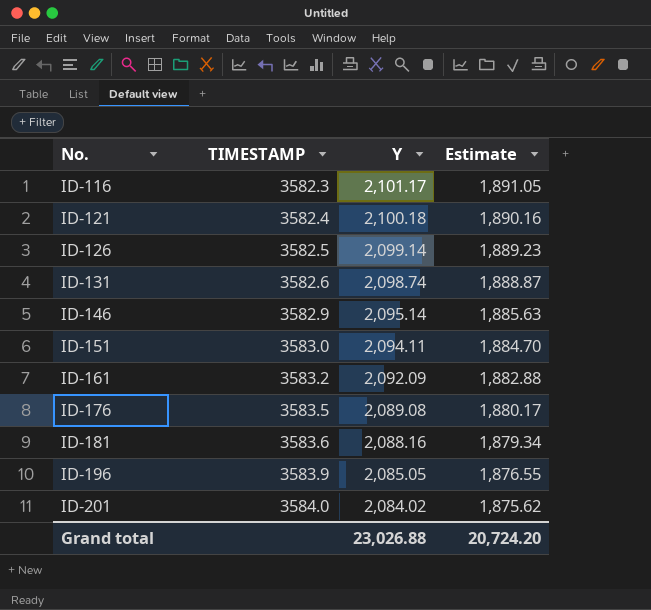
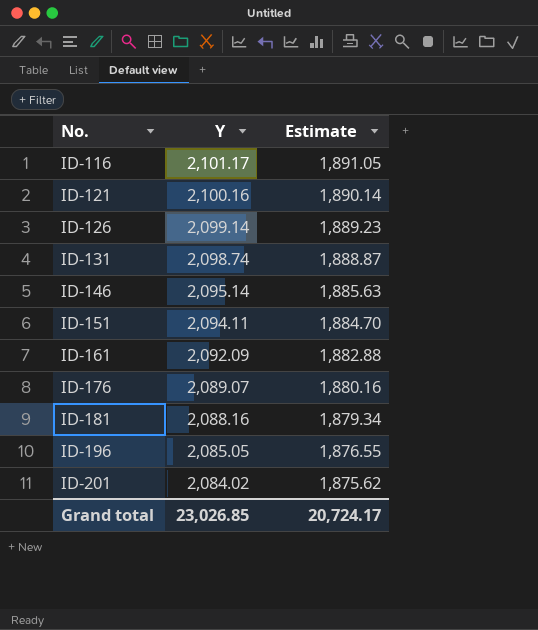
column TIMESTAMP | position: 2 -> none
ID-121 | Y: 2,100.18 -> 2,100.16
ID-121 | Estimate: 1,890.16 -> 1,890.14
ID-176 | Y: 2,089.08 -> 2,089.07
ID-176 | Estimate: 1,880.17 -> 1,880.16
Grand total | Y: 23,026.88 -> 23,026.85
Grand total | Estimate: 20,724.20 -> 20,724.17

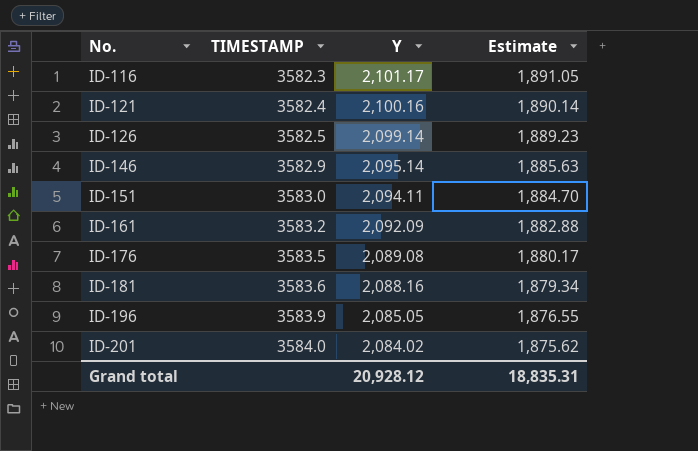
column TIMESTAMP | position: none -> 2
row ID-131: 2,098.74 | 1,888.87 -> none
ID-176 | Y: 2,089.07 -> 2,089.08
ID-176 | Estimate: 1,880.16 -> 1,880.17
Grand total | Y: 23,026.85 -> 20,928.12
Grand total | Estimate: 20,724.17 -> 18,835.31

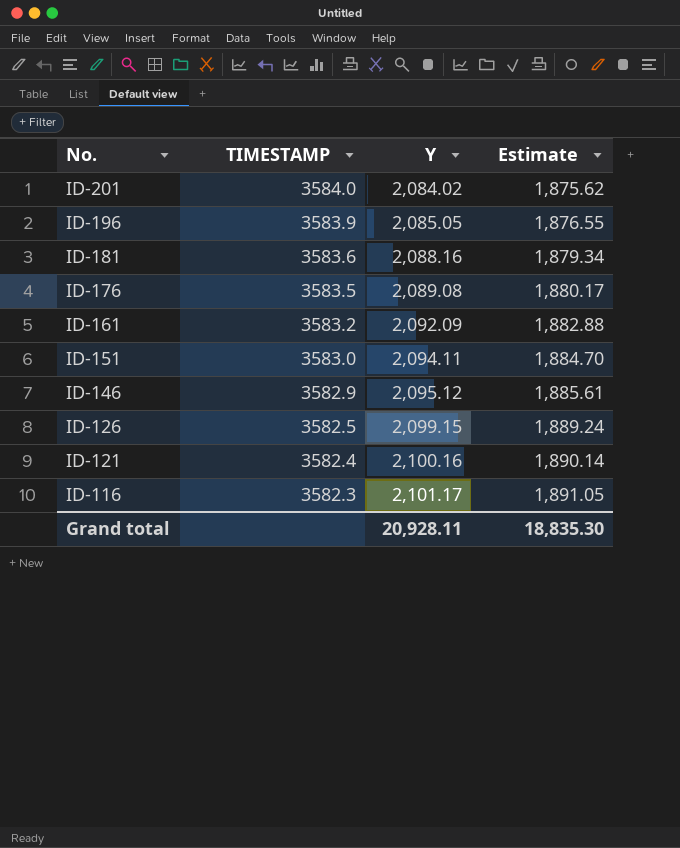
row order: No. ascending -> No. descending
ID-146 | Y: 2,095.14 -> 2,095.12
ID-146 | Estimate: 1,885.63 -> 1,885.61
ID-126 | Y: 2,099.14 -> 2,099.15
ID-126 | Estimate: 1,889.23 -> 1,889.24
Grand total | Y: 20,928.12 -> 20,928.11
Grand total | Estimate: 18,835.31 -> 18,835.30

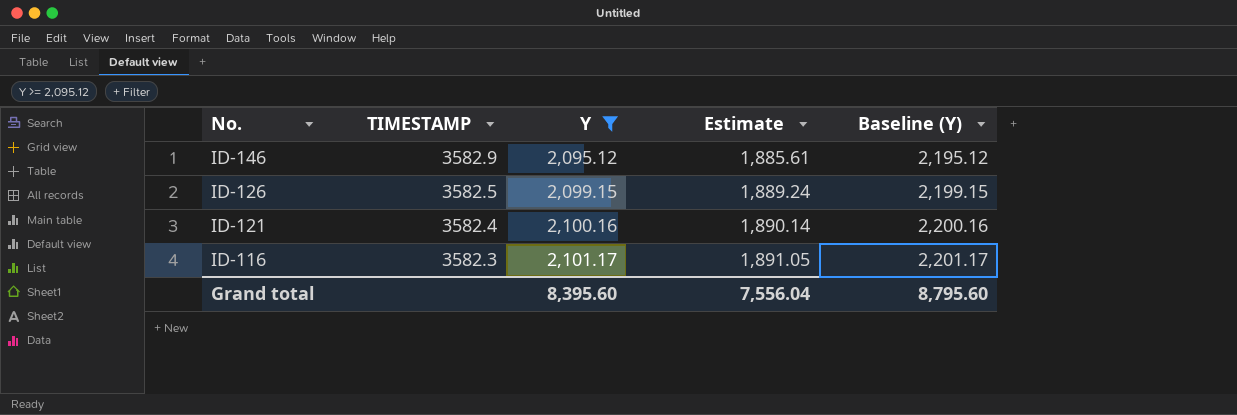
filter: none -> Y >= 2,095.12
column Baseline (Y) | formula: none -> [Y] + 100
Grand total | Y: 20,928.11 -> 8,395.60
Grand total | Estimate: 18,835.30 -> 7,556.04

